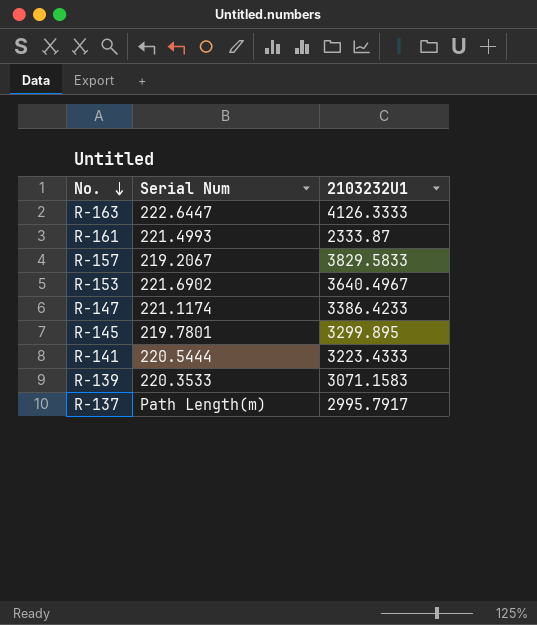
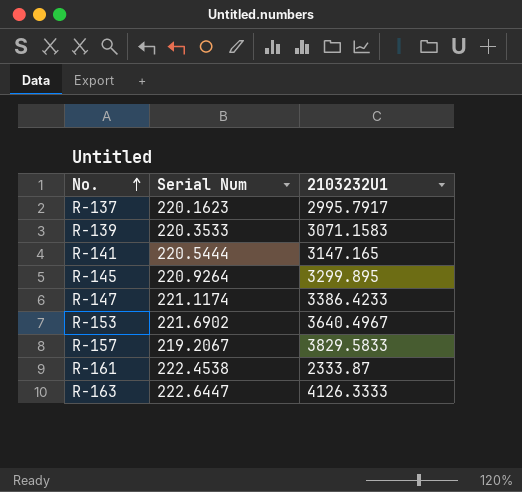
row order: No. descending -> No. ascending
R-137 | Serial Num: Path Length(m) -> 220.1623
R-141 | 2103232U1: 3223.4333 -> 3147.165
R-145 | Serial Num: 219.7801 -> 220.9264
R-161 | Serial Num: 221.4993 -> 222.4538

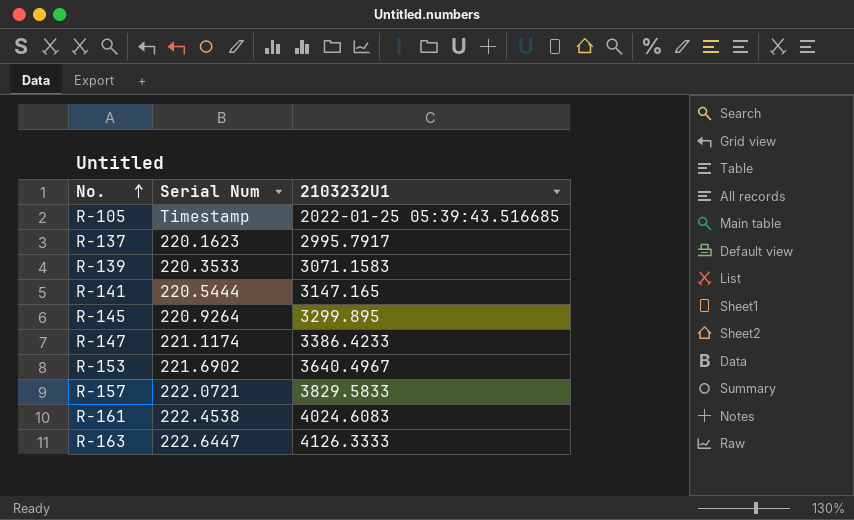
row R-105: none -> Timestamp | 2022-01-25 05:39:43.516685
R-157 | Serial Num: 219.2067 -> 222.0721
R-161 | 2103232U1: 2333.87 -> 4024.6083

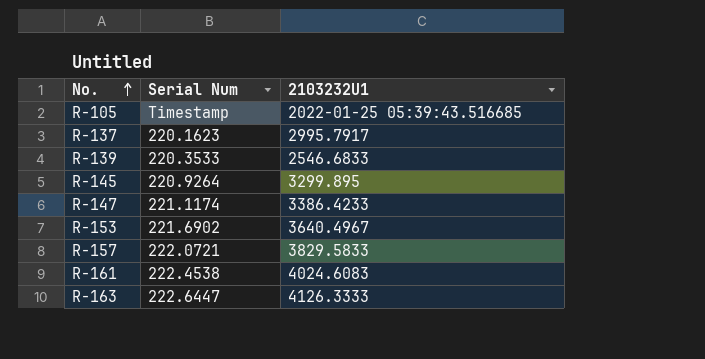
row R-141: 220.5444 | 3147.165 -> none
R-139 | 2103232U1: 3071.1583 -> 2546.6833

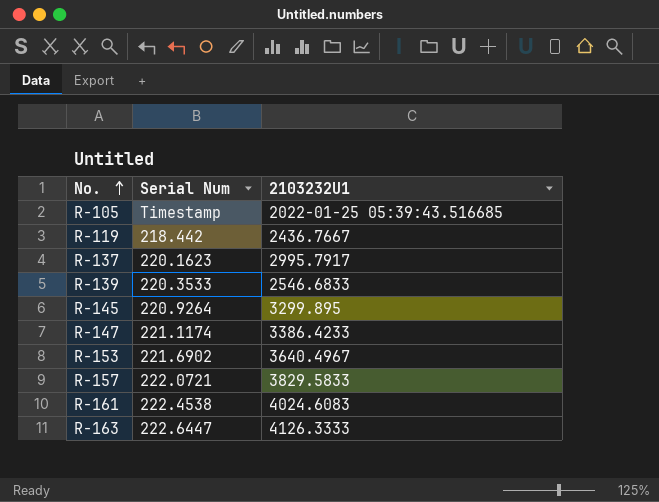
row R-119: none -> 218.442 | 2436.7667

